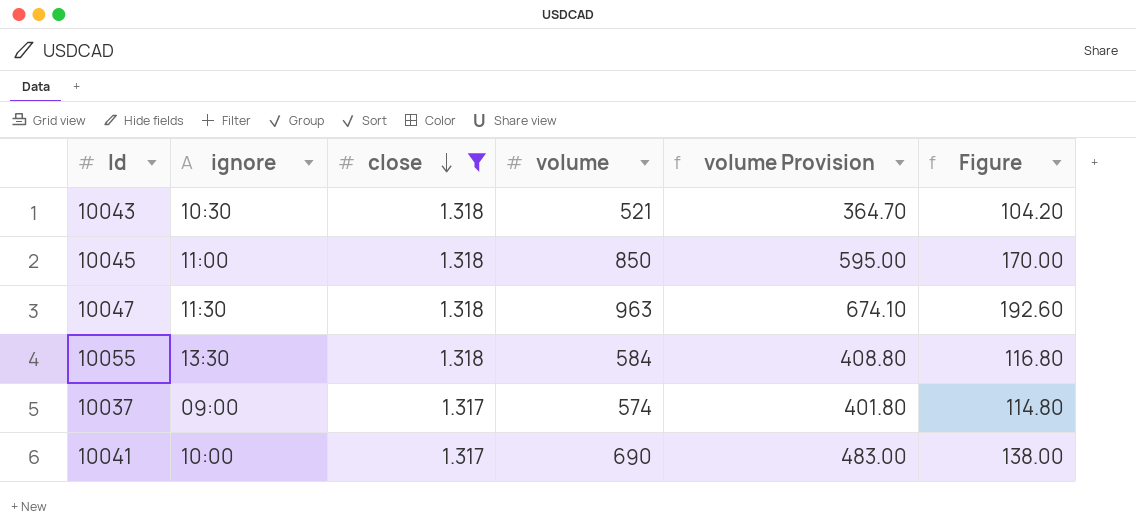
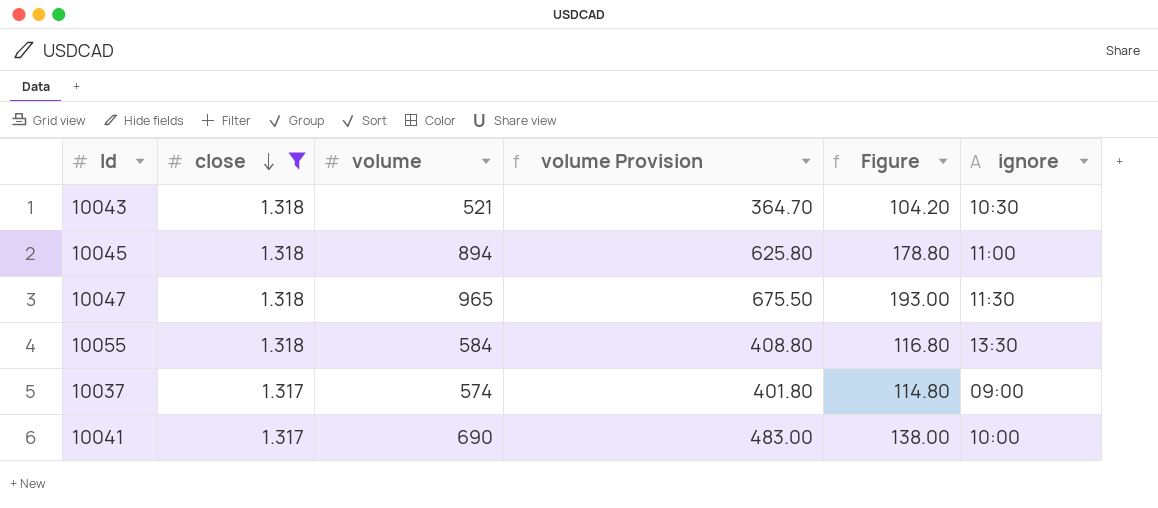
column ignore | position: 2 -> 6
10045 | volume: 850 -> 894
10045 | volume Provision: 595.00 -> 625.80
10045 | Figure: 170.00 -> 178.80
10047 | volume: 963 -> 965
10047 | volume Provision: 674.10 -> 675.50
10047 | Figure: 192.60 -> 193.00

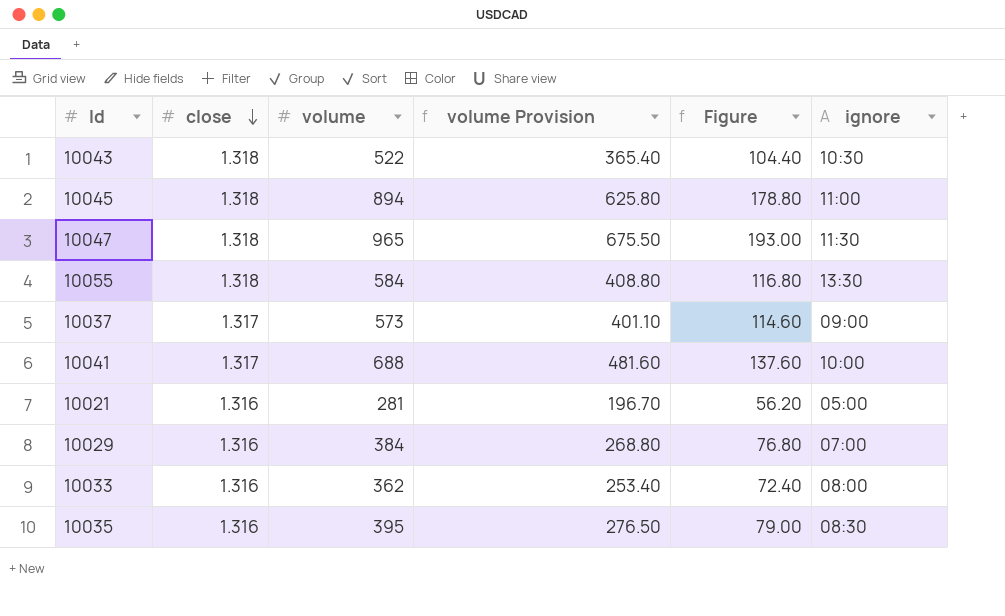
filter: close != 1.316 -> none
10043 | volume: 521 -> 522
10043 | volume Provision: 364.70 -> 365.40
10043 | Figure: 104.20 -> 104.40
10037 | volume: 574 -> 573
10037 | volume Provision: 401.80 -> 401.10
10037 | Figure: 114.80 -> 114.60
10041 | volume: 690 -> 688
10041 | volume Provision: 483.00 -> 481.60
10041 | Figure: 138.00 -> 137.60

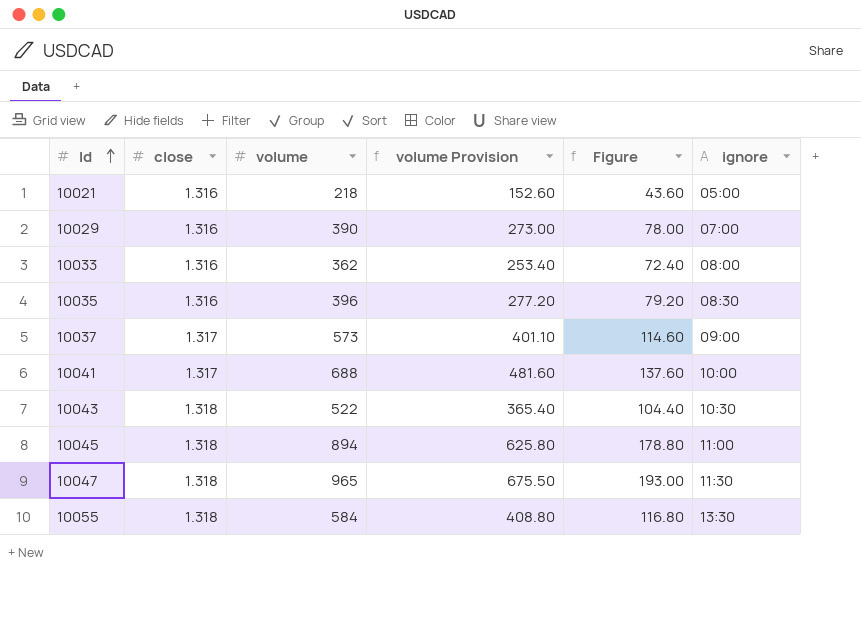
row order: close descending -> Id ascending
10021 | volume: 281 -> 218
10021 | volume Provision: 196.70 -> 152.60
10021 | Figure: 56.20 -> 43.60
10029 | volume: 384 -> 390
10029 | volume Provision: 268.80 -> 273.00
10029 | Figure: 76.80 -> 78.00
10035 | volume: 395 -> 396
10035 | volume Provision: 276.50 -> 277.20
10035 | Figure: 79.00 -> 79.20

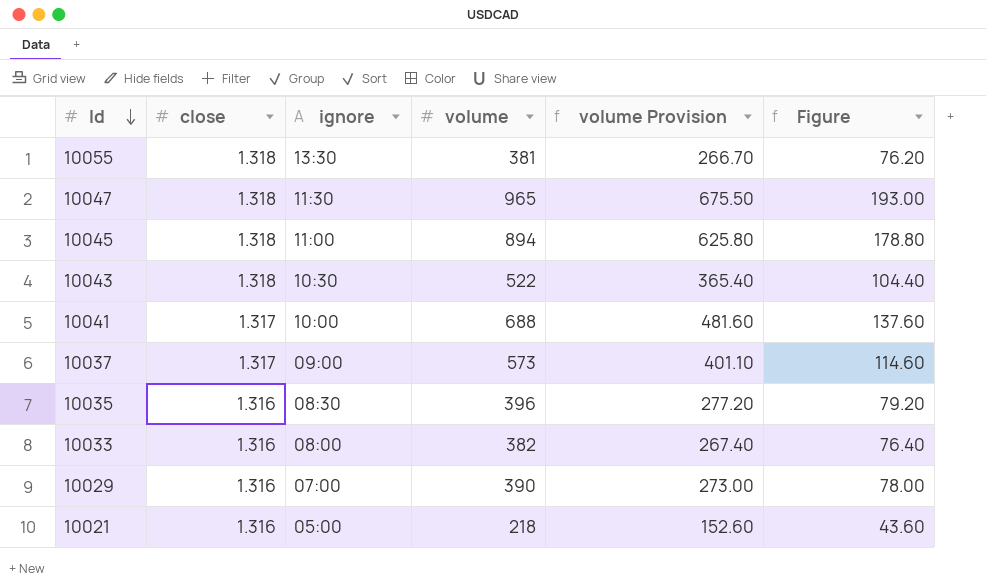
row order: Id ascending -> Id descending
column ignore | position: 6 -> 3
10055 | volume: 584 -> 381
10055 | volume Provision: 408.80 -> 266.70
10055 | Figure: 116.80 -> 76.20
10033 | volume: 362 -> 382
10033 | volume Provision: 253.40 -> 267.40
10033 | Figure: 72.40 -> 76.40

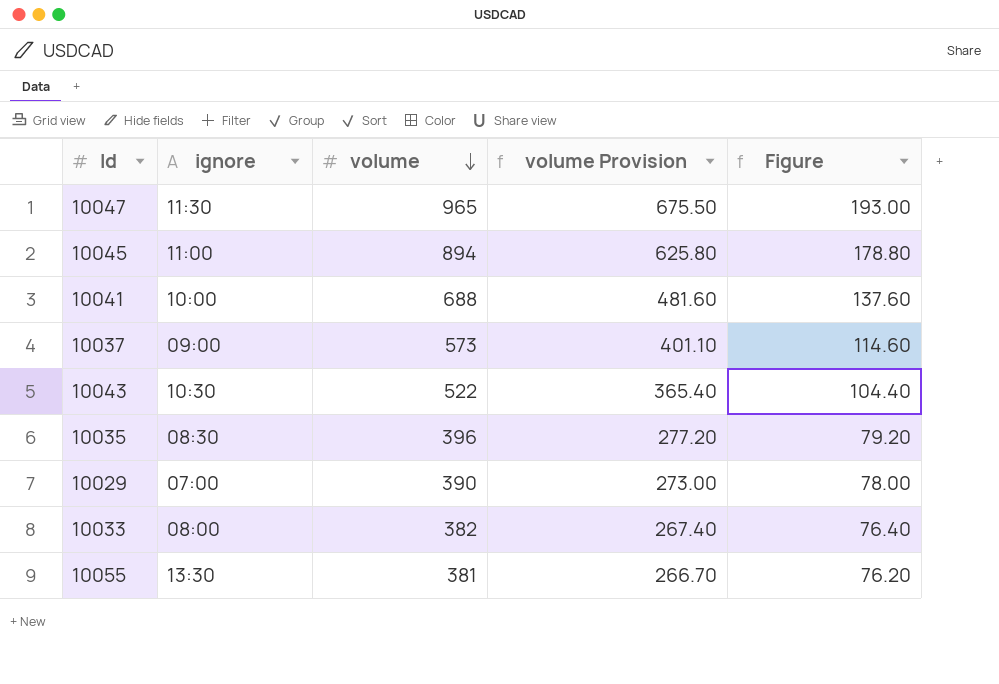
row order: Id descending -> volume descending
column close | position: 2 -> none
row 10021: 1.316 | 05:00 | 218 | 152.60 | 43.60 -> none

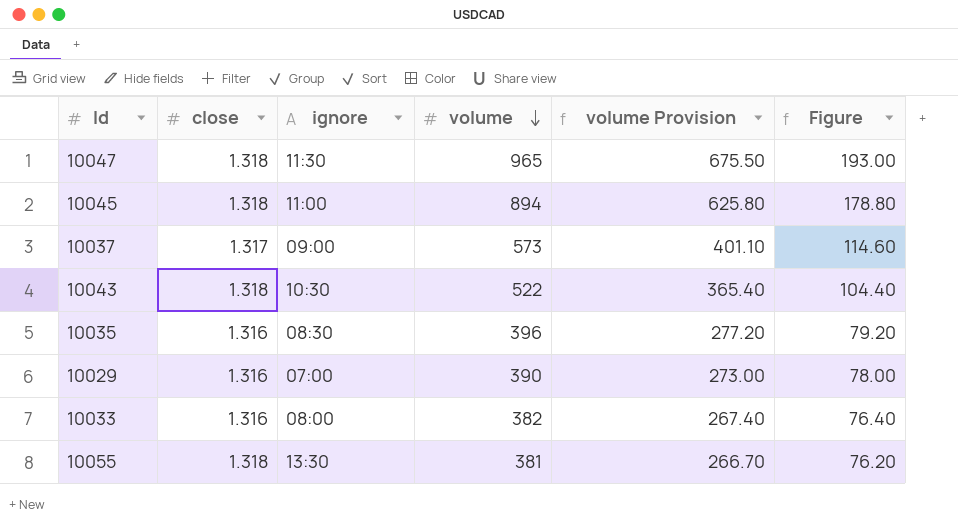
column close | position: none -> 2
row 10041: 10:00 | 688 | 481.60 | 137.60 -> none

